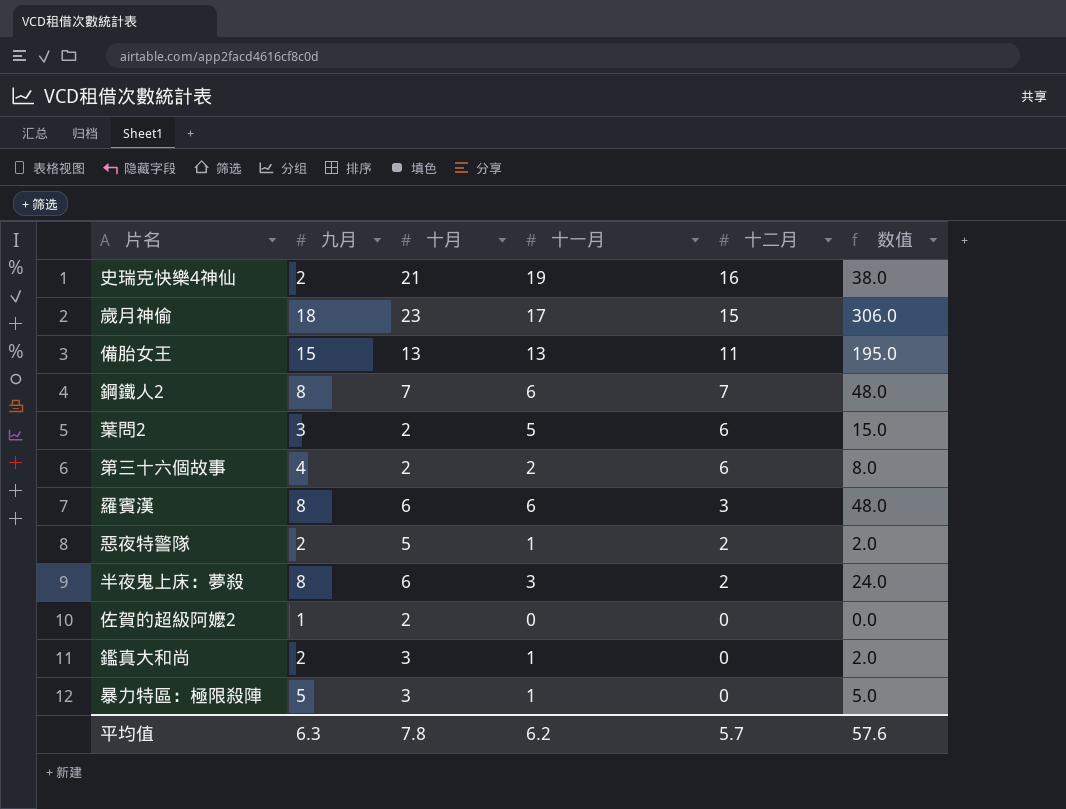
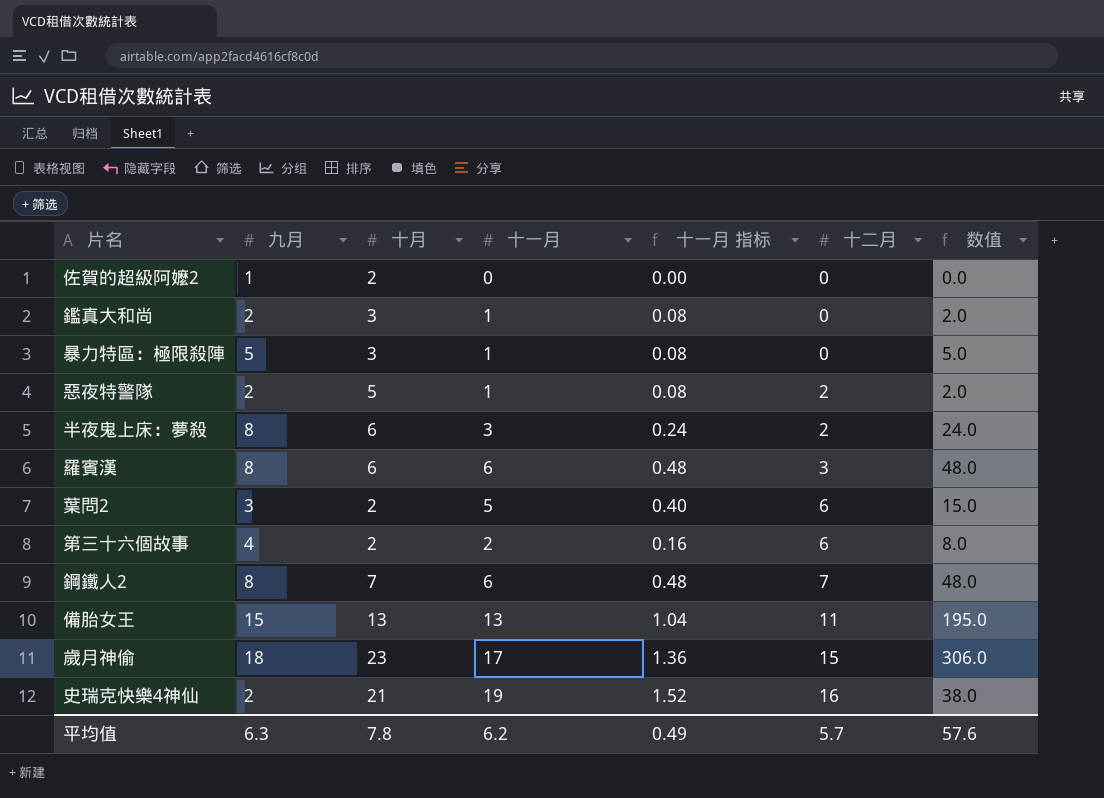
row order: 十二月 descending -> 十二月 ascending
column 十一月 指标 | formula: none -> [十一月] * 0.08

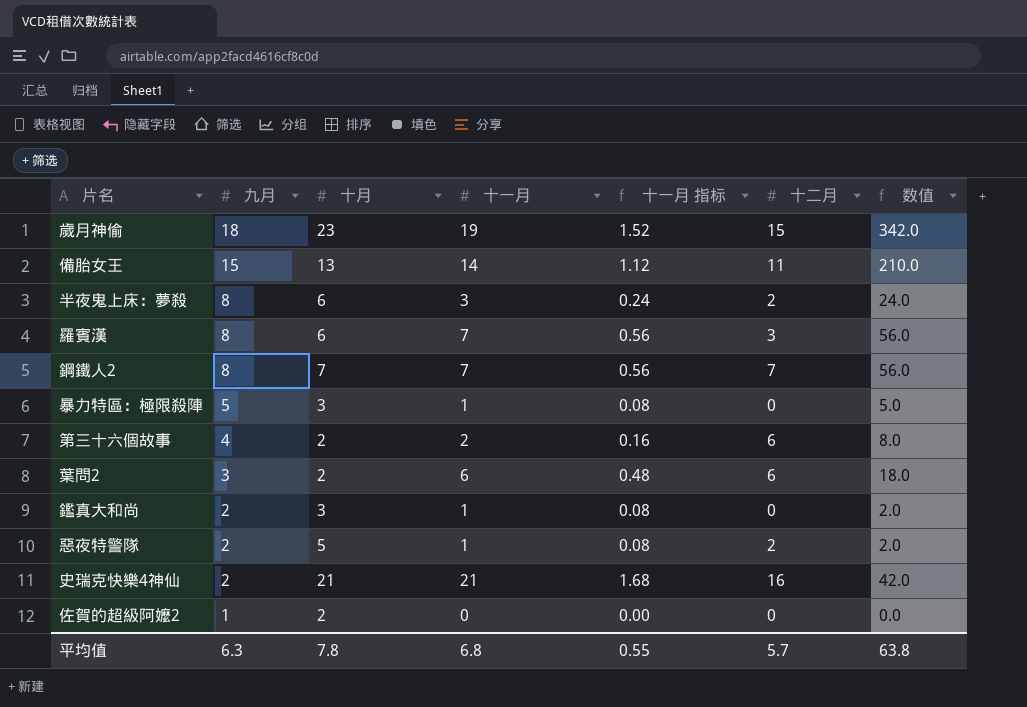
row order: 十二月 ascending -> 九月 descending
歲月神偷 | 十一月: 17 -> 19
歲月神偷 | 十一月 指标: 1.36 -> 1.52
歲月神偷 | 数值: 306.0 -> 342.0
備胎女王 | 十一月: 13 -> 14
備胎女王 | 十一月 指标: 1.04 -> 1.12
備胎女王 | 数值: 195.0 -> 210.0
羅賓漢 | 十一月: 6 -> 7
羅賓漢 | 十一月 指标: 0.48 -> 0.56
羅賓漢 | 数值: 48.0 -> 56.0
鋼鐵人2 | 十一月: 6 -> 7
鋼鐵人2 | 十一月 指标: 0.48 -> 0.56
鋼鐵人2 | 数值: 48.0 -> 56.0
葉問2 | 十一月: 5 -> 6
葉問2 | 十一月 指标: 0.40 -> 0.48
葉問2 | 数值: 15.0 -> 18.0
史瑞克快樂4神仙 | 十一月: 19 -> 21
史瑞克快樂4神仙 | 十一月 指标: 1.52 -> 1.68
史瑞克快樂4神仙 | 数值: 38.0 -> 42.0
平均值 | 十一月: 6.2 -> 6.8
平均值 | 十一月 指标: 0.49 -> 0.55
平均值 | 数值: 57.6 -> 63.8

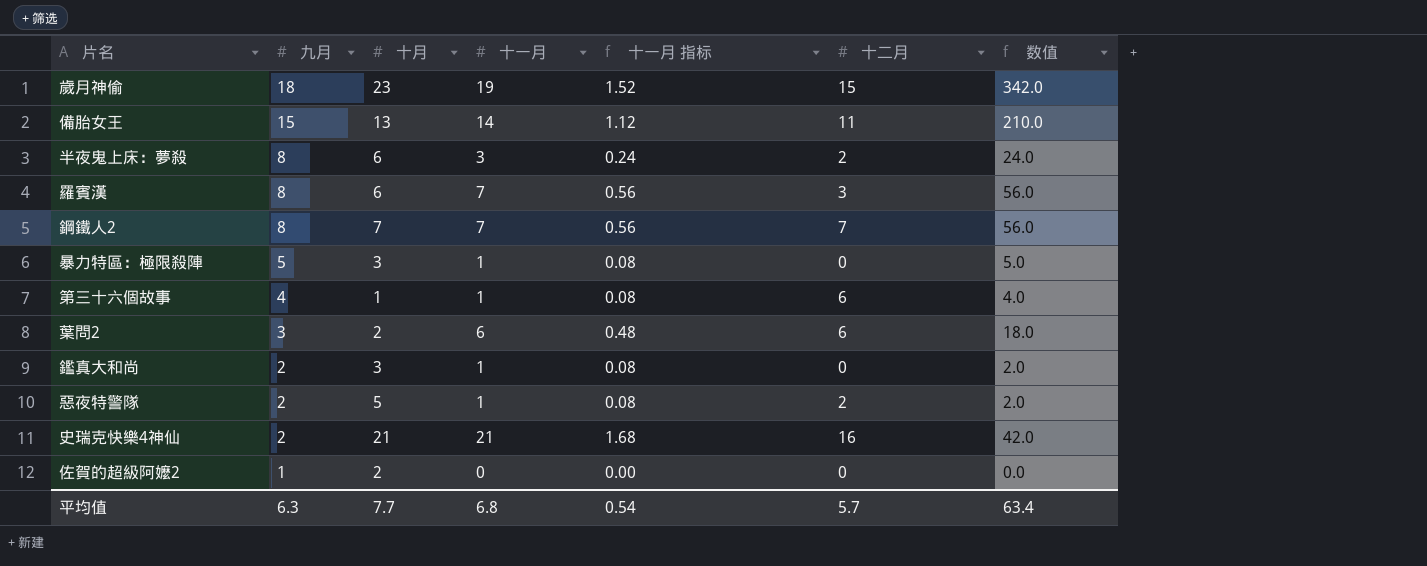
第三十六個故事 | 十月: 2 -> 1
第三十六個故事 | 十一月: 2 -> 1
第三十六個故事 | 十一月 指标: 0.16 -> 0.08
第三十六個故事 | 数值: 8.0 -> 4.0
平均值 | 十月: 7.8 -> 7.7
平均值 | 十一月 指标: 0.55 -> 0.54
平均值 | 数值: 63.8 -> 63.4

